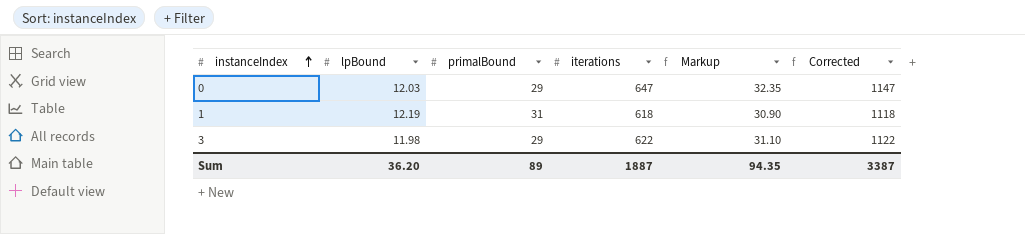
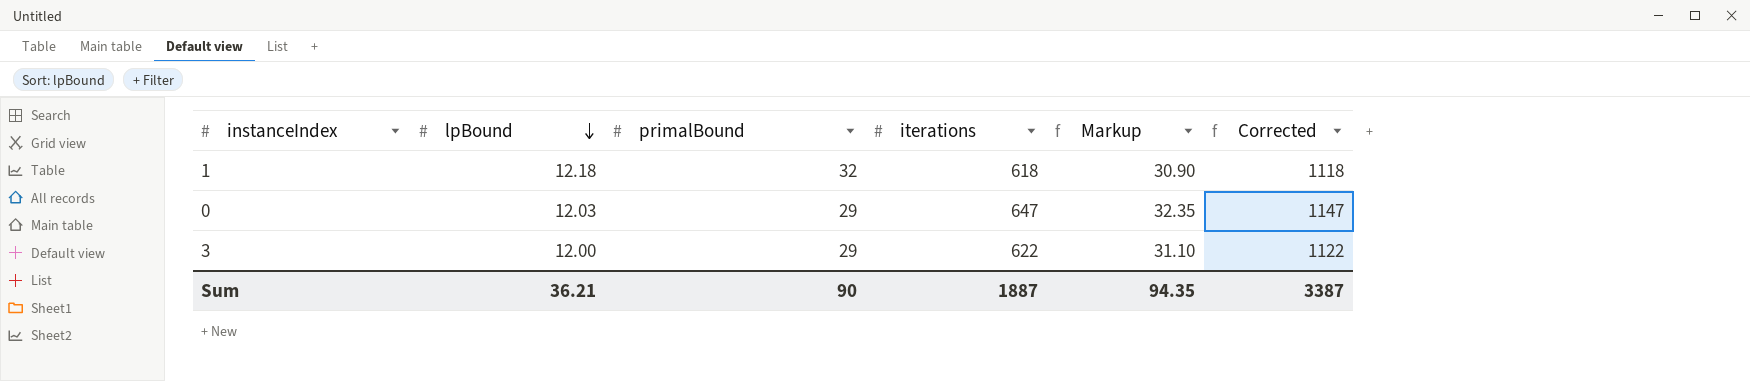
row order: instanceIndex ascending -> lpBound descending
1 | lpBound: 12.19 -> 12.18
1 | primalBound: 31 -> 32
3 | lpBound: 11.98 -> 12.00
Sum | lpBound: 36.20 -> 36.21
Sum | primalBound: 89 -> 90

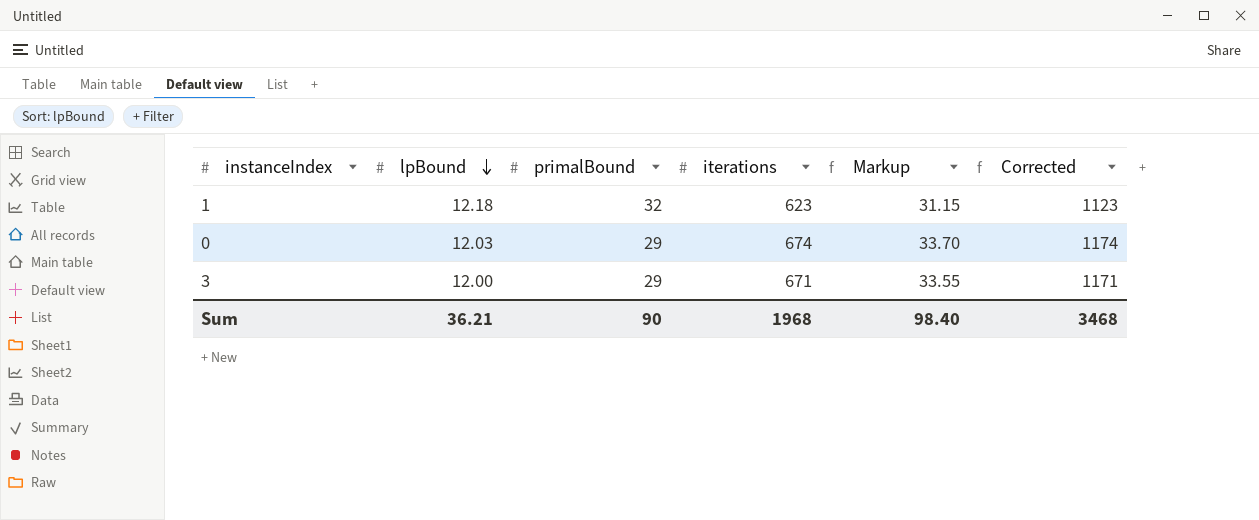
1 | iterations: 618 -> 623
1 | Markup: 30.90 -> 31.15
1 | Corrected: 1118 -> 1123
0 | iterations: 647 -> 674
0 | Markup: 32.35 -> 33.70
0 | Corrected: 1147 -> 1174
3 | iterations: 622 -> 671
3 | Markup: 31.10 -> 33.55
3 | Corrected: 1122 -> 1171
Sum | iterations: 1887 -> 1968
Sum | Markup: 94.35 -> 98.40
Sum | Corrected: 3387 -> 3468

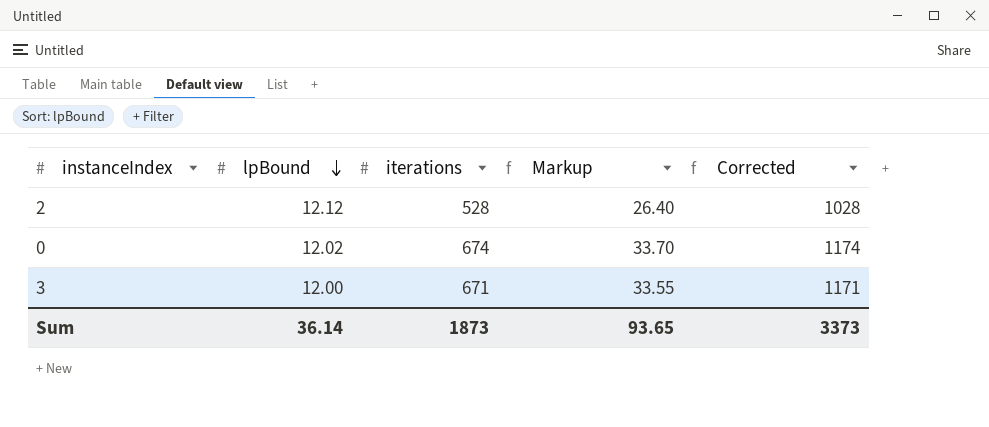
column primalBound | position: 3 -> none
row 1: 12.18 | 32 | 623 | 31.15 | 1123 -> none
row 2: none -> 12.12 | 528 | 26.40 | 1028
0 | lpBound: 12.03 -> 12.02
Sum | lpBound: 36.21 -> 36.14
Sum | iterations: 1968 -> 1873
Sum | Markup: 98.40 -> 93.65
Sum | Corrected: 3468 -> 3373

